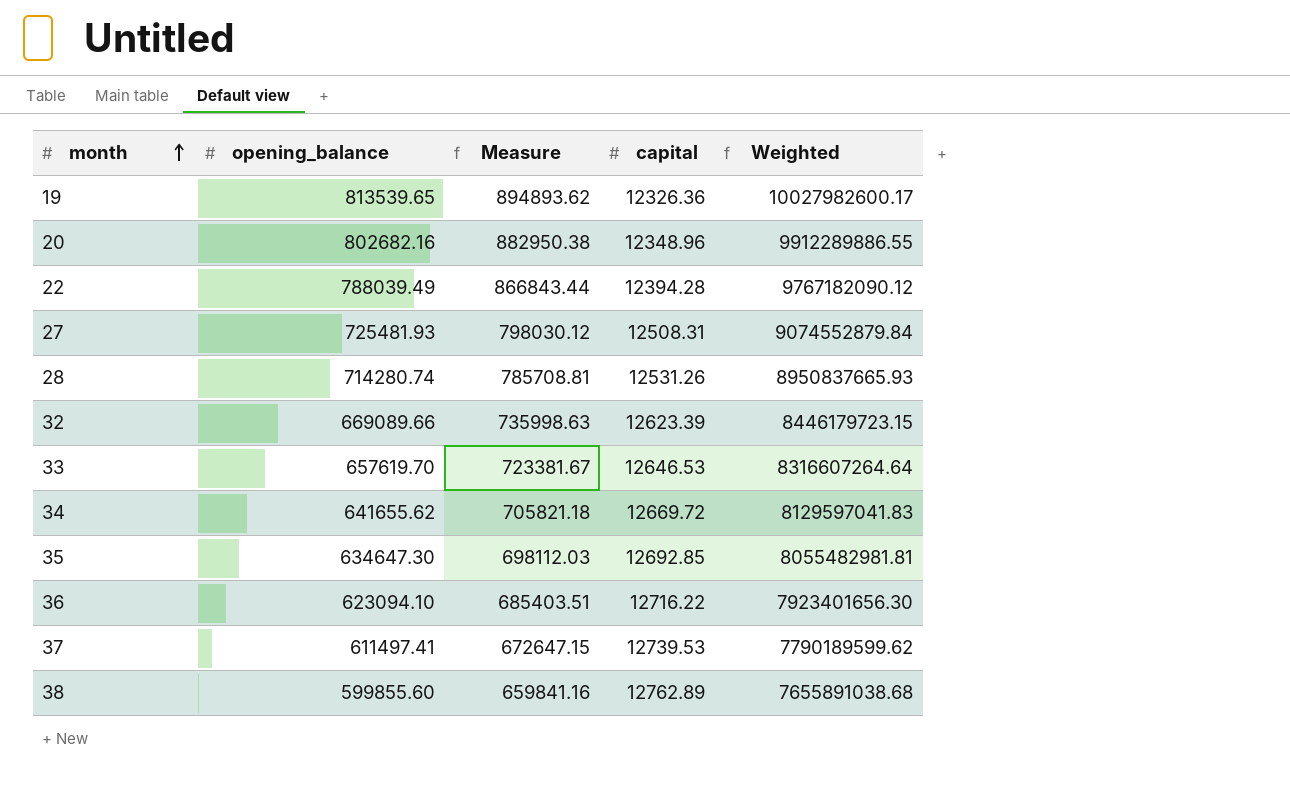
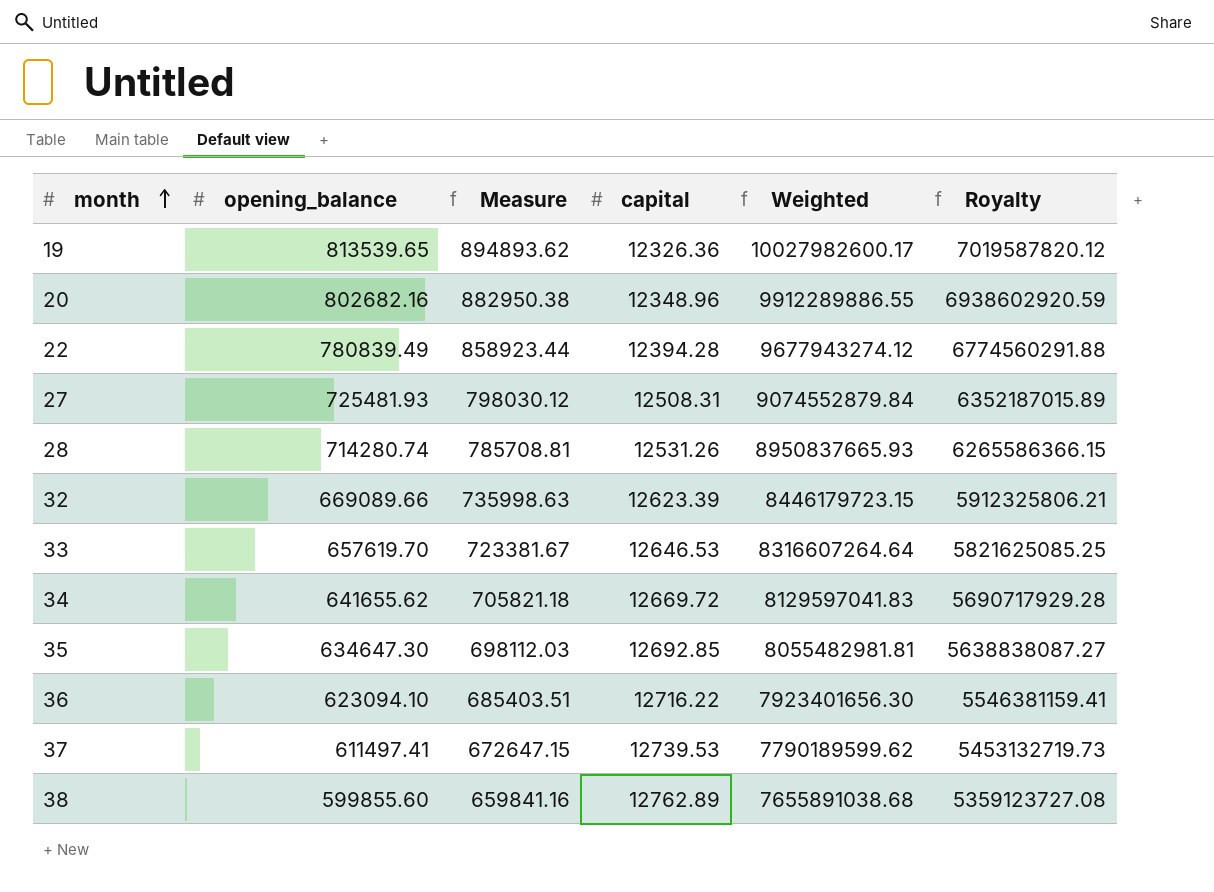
column Royalty | formula: none -> [Weighted] * 0.7
22 | opening_balance: 788039.49 -> 780839.49
22 | Measure: 866843.44 -> 858923.44
22 | Weighted: 9767182090.12 -> 9677943274.12

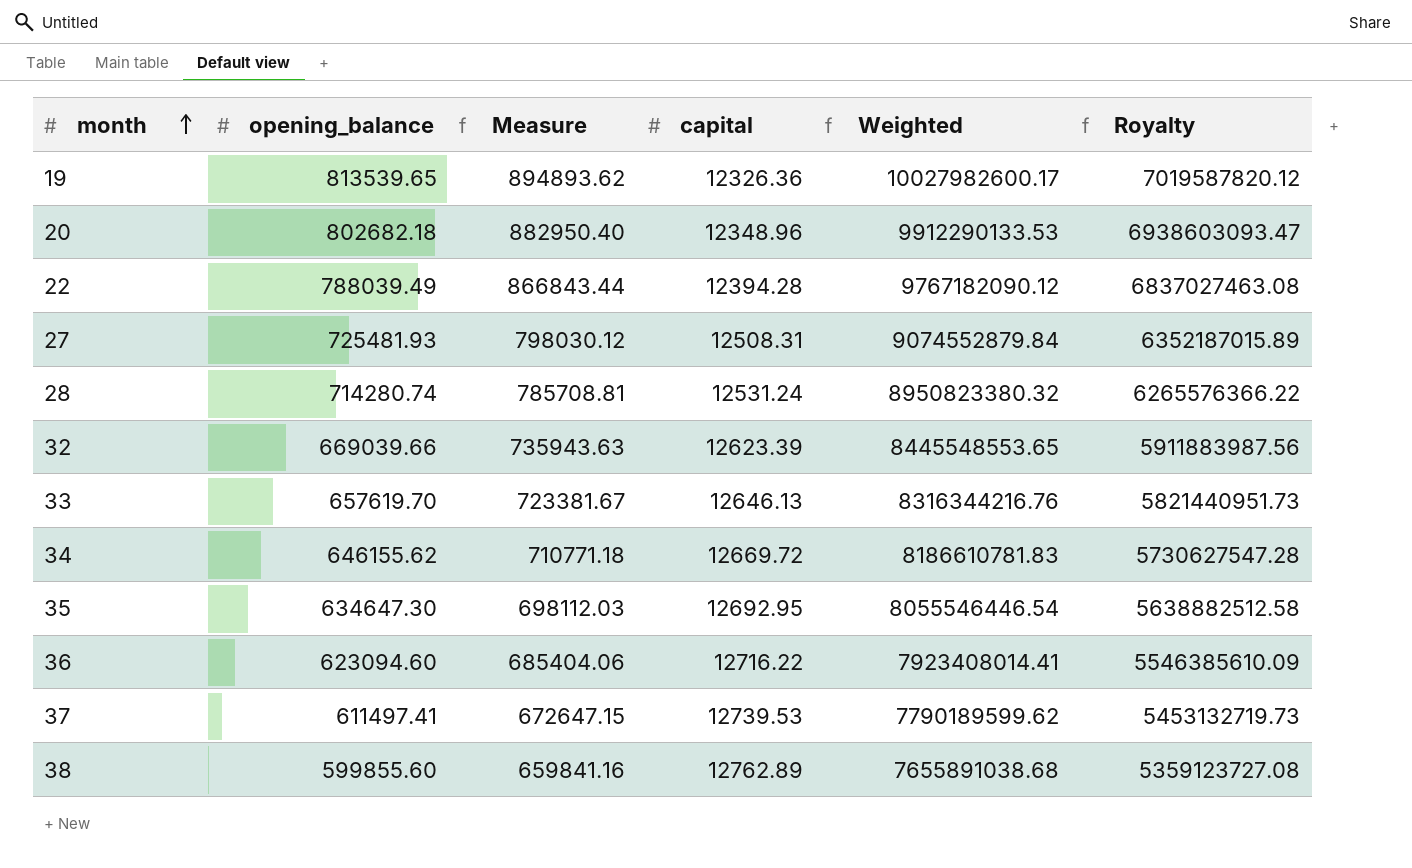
20 | opening_balance: 802682.16 -> 802682.18
20 | Measure: 882950.38 -> 882950.40
20 | Weighted: 9912289886.55 -> 9912290133.53
20 | Royalty: 6938602920.59 -> 6938603093.47
22 | opening_balance: 780839.49 -> 788039.49
22 | Measure: 858923.44 -> 866843.44
22 | Weighted: 9677943274.12 -> 9767182090.12
22 | Royalty: 6774560291.88 -> 6837027463.08
28 | capital: 12531.26 -> 12531.24
28 | Weighted: 8950837665.93 -> 8950823380.32
28 | Royalty: 6265586366.15 -> 6265576366.22
32 | opening_balance: 669089.66 -> 669039.66
32 | Measure: 735998.63 -> 735943.63
32 | Weighted: 8446179723.15 -> 8445548553.65
32 | Royalty: 5912325806.21 -> 5911883987.56
33 | capital: 12646.53 -> 12646.13
33 | Weighted: 8316607264.64 -> 8316344216.76
33 | Royalty: 5821625085.25 -> 5821440951.73
34 | opening_balance: 641655.62 -> 646155.62
34 | Measure: 705821.18 -> 710771.18
34 | Weighted: 8129597041.83 -> 8186610781.83
34 | Royalty: 5690717929.28 -> 5730627547.28
35 | capital: 12692.85 -> 12692.95
35 | Weighted: 8055482981.81 -> 8055546446.54
35 | Royalty: 5638838087.27 -> 5638882512.58
36 | opening_balance: 623094.10 -> 623094.60
36 | Measure: 685403.51 -> 685404.06
36 | Weighted: 7923401656.30 -> 7923408014.41
36 | Royalty: 5546381159.41 -> 5546385610.09

